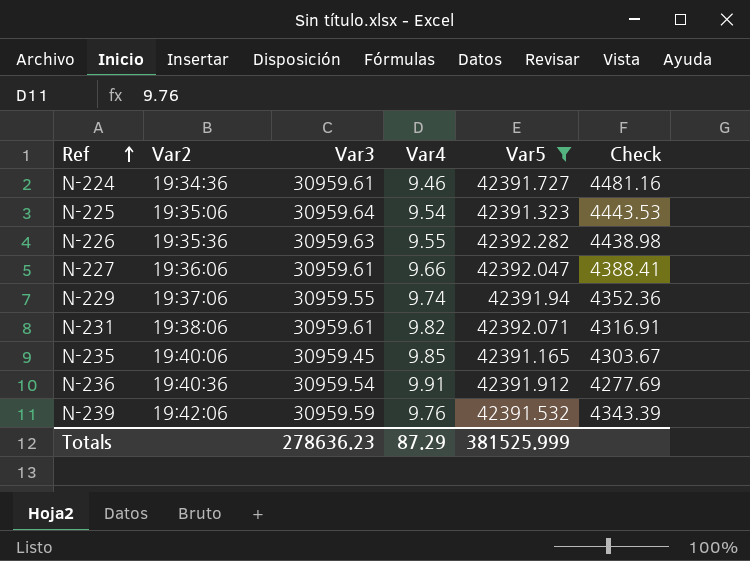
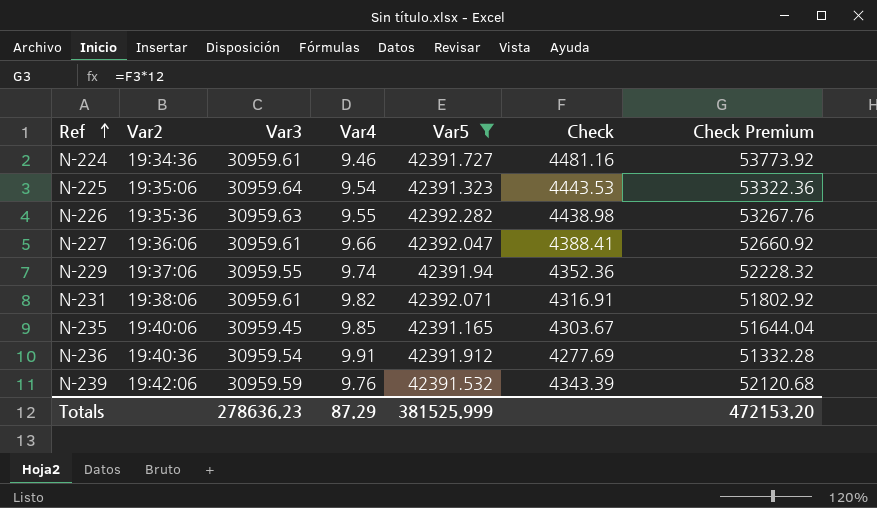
column Check Premium | formula: none -> [Check] * 12

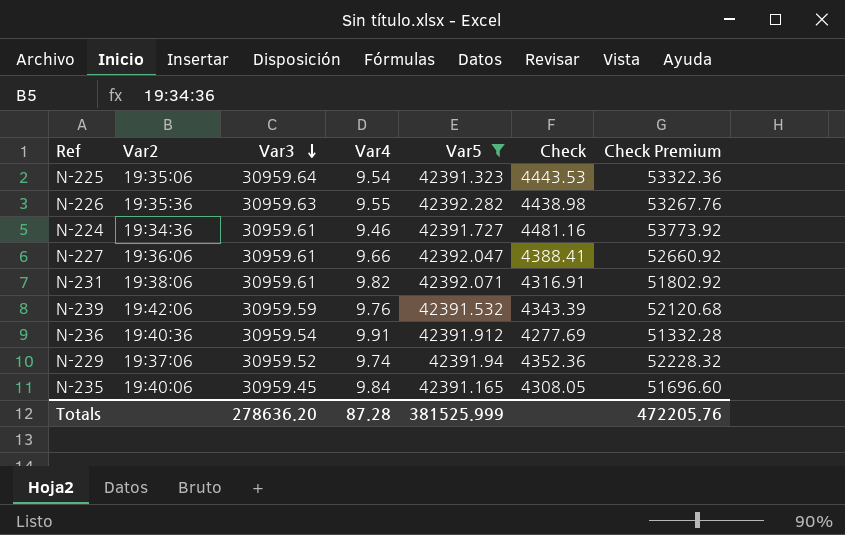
row order: Ref ascending -> Var3 descending
N-229 | Var3: 30959.55 -> 30959.52
N-235 | Var4: 9.85 -> 9.84
N-235 | Check: 4303.67 -> 4308.05
N-235 | Check Premium: 51644.04 -> 51696.60
Totals | Var3: 278636.23 -> 278636.20
Totals | Var4: 87.29 -> 87.28
Totals | Check Premium: 472153.20 -> 472205.76

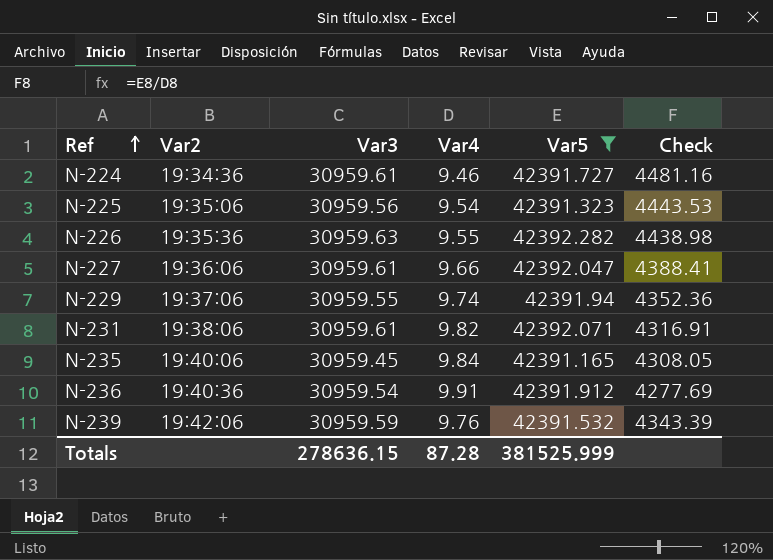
row order: Var3 descending -> Ref ascending
column Check Premium | formula: [Check] * 12 -> none
N-225 | Var3: 30959.64 -> 30959.56
N-229 | Var3: 30959.52 -> 30959.55
Totals | Var3: 278636.20 -> 278636.15

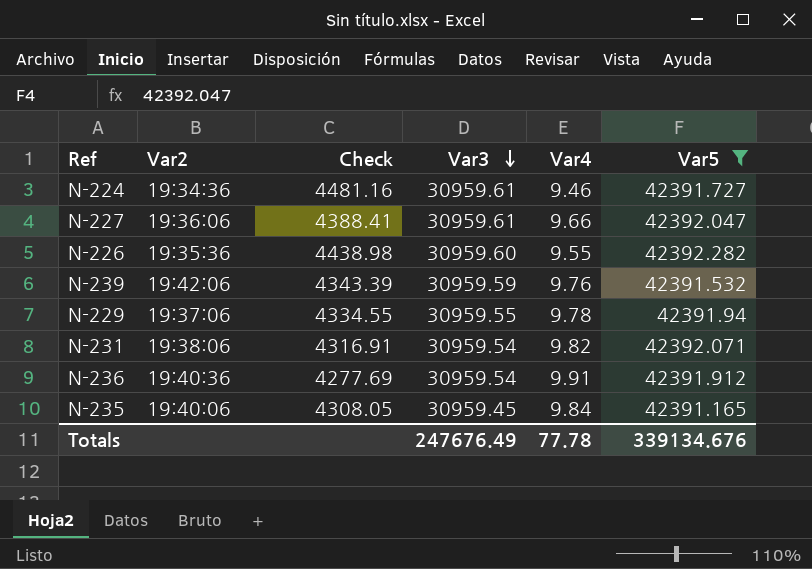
row order: Ref ascending -> Var3 descending
column Check | position: 6 -> 3
row N-225: 19:35:06 | 30959.56 | 9.54 | 42391.323 | 4443.53 -> none
N-226 | Var3: 30959.63 -> 30959.60
N-229 | Check: 4352.36 -> 4334.55
N-229 | Var4: 9.74 -> 9.78
N-231 | Var3: 30959.61 -> 30959.54
Totals | Var3: 278636.15 -> 247676.49
Totals | Var4: 87.28 -> 77.78
Totals | Var5: 381525.999 -> 339134.676

